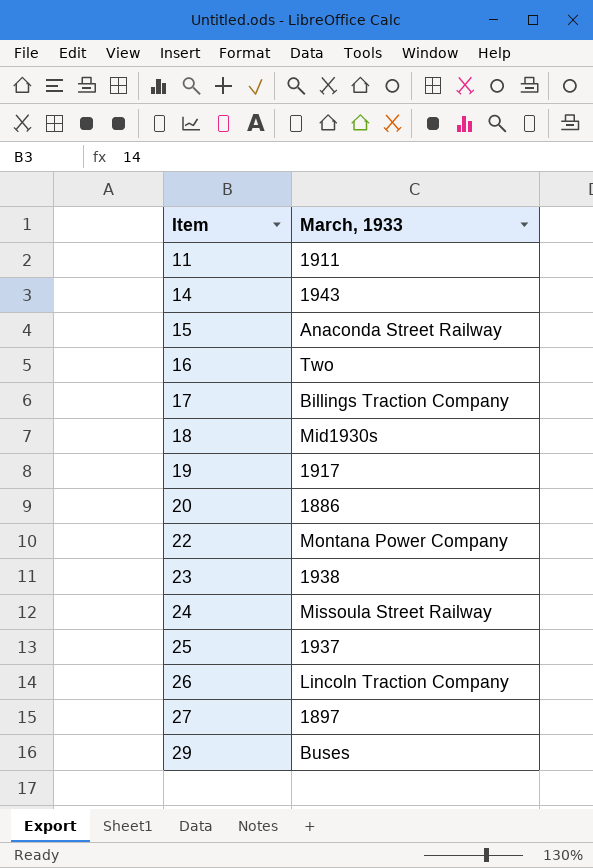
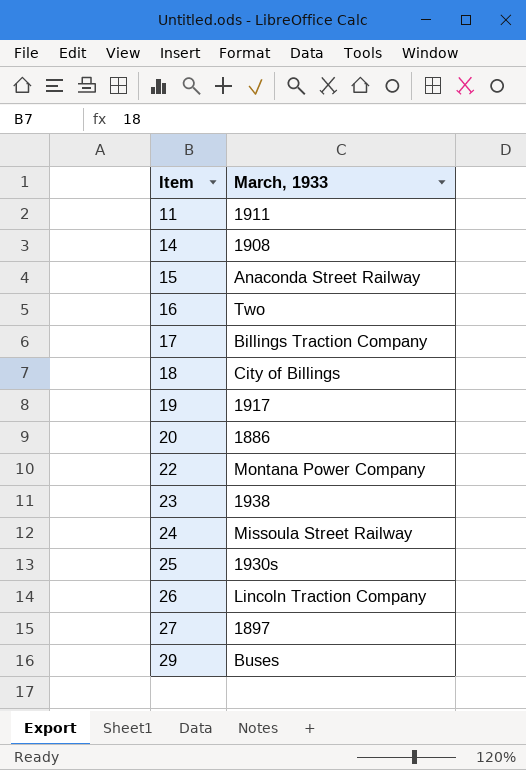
14 | March, 1933: 1943 -> 1908
18 | March, 1933: Mid1930s -> City of Billings
25 | March, 1933: 1937 -> 1930s

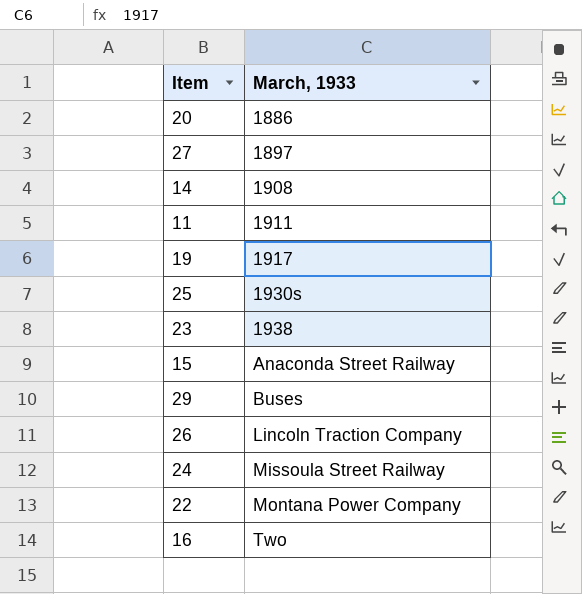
row order: Item ascending -> March, 1933 ascending
row 17: Billings Traction Company -> none
row 18: City of Billings -> none

